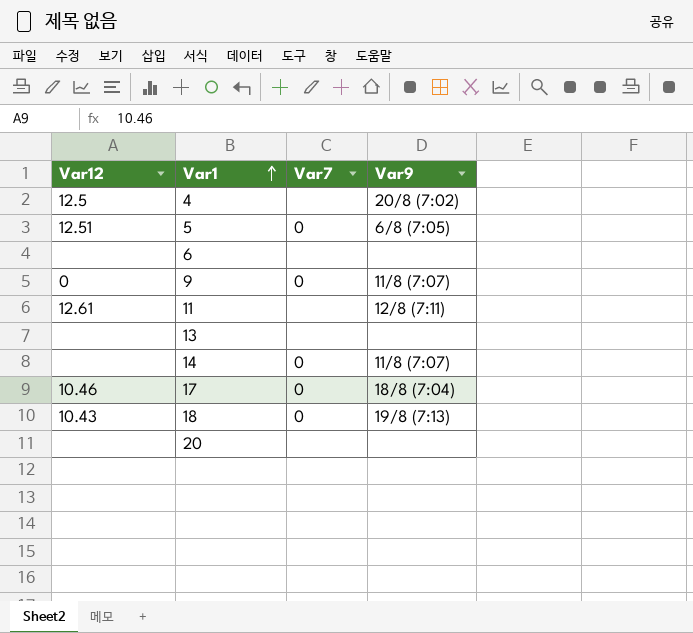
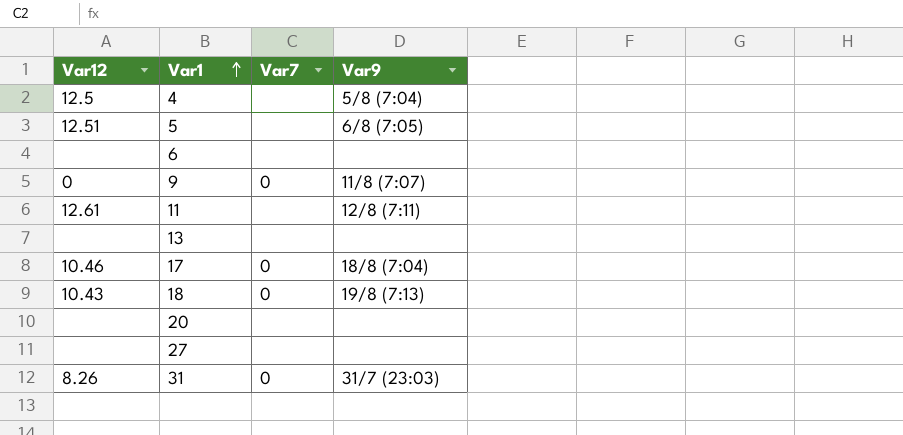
row 14: none | 0 | 11/8 (7:07) -> none
4 | Var9: 20/8 (7:02) -> 5/8 (7:04)
5 | Var7: 0 -> none
row 27: none -> none | none | none
row 31: none -> 8.26 | 0 | 31/7 (23:03)

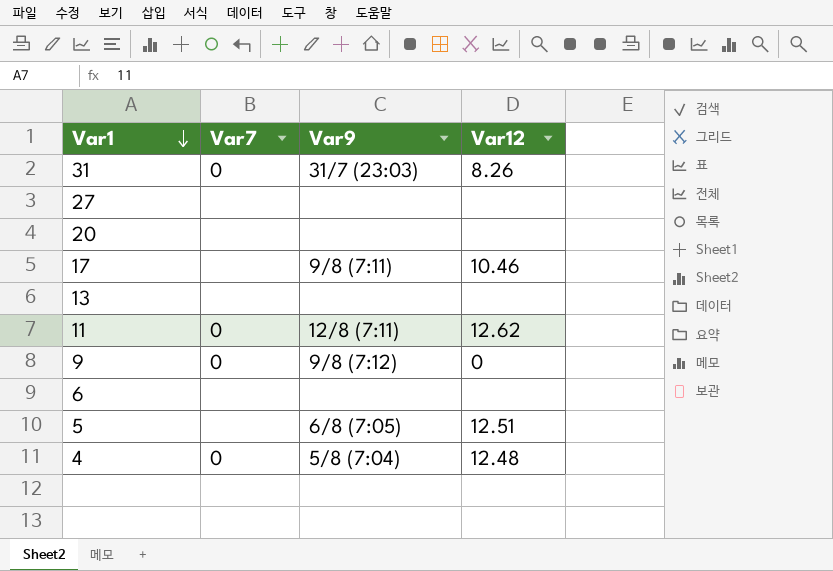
row order: Var1 ascending -> Var1 descending
column Var12 | position: 1 -> 4
row 18: 10.43 | 0 | 19/8 (7:13) -> none
17 | Var7: 0 -> none
17 | Var9: 18/8 (7:04) -> 9/8 (7:11)
11 | Var7: none -> 0
11 | Var12: 12.61 -> 12.62
9 | Var9: 11/8 (7:07) -> 9/8 (7:12)
4 | Var7: none -> 0
4 | Var12: 12.5 -> 12.48

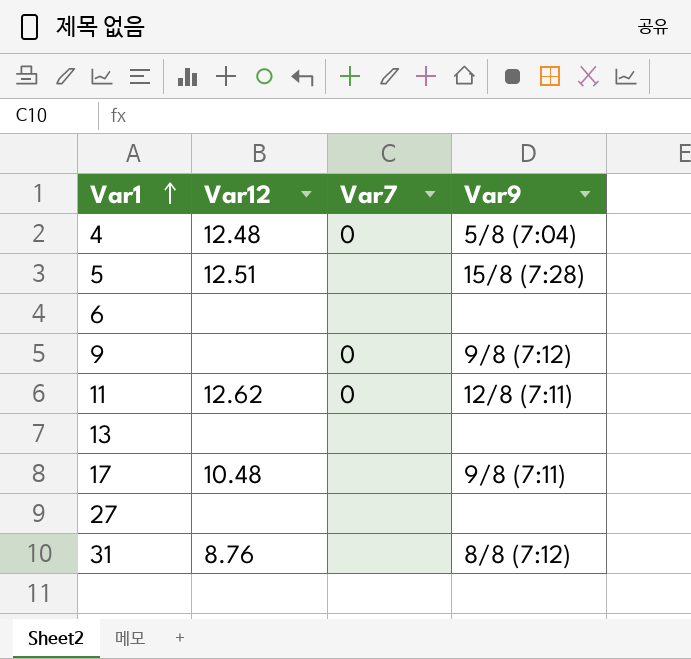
row order: Var1 descending -> Var1 ascending
column Var12 | position: 4 -> 2
row 20: none | none | none -> none
5 | Var9: 6/8 (7:05) -> 15/8 (7:28)
9 | Var12: 0 -> none
17 | Var12: 10.46 -> 10.48
31 | Var12: 8.26 -> 8.76
31 | Var7: 0 -> none
31 | Var9: 31/7 (23:03) -> 8/8 (7:12)

